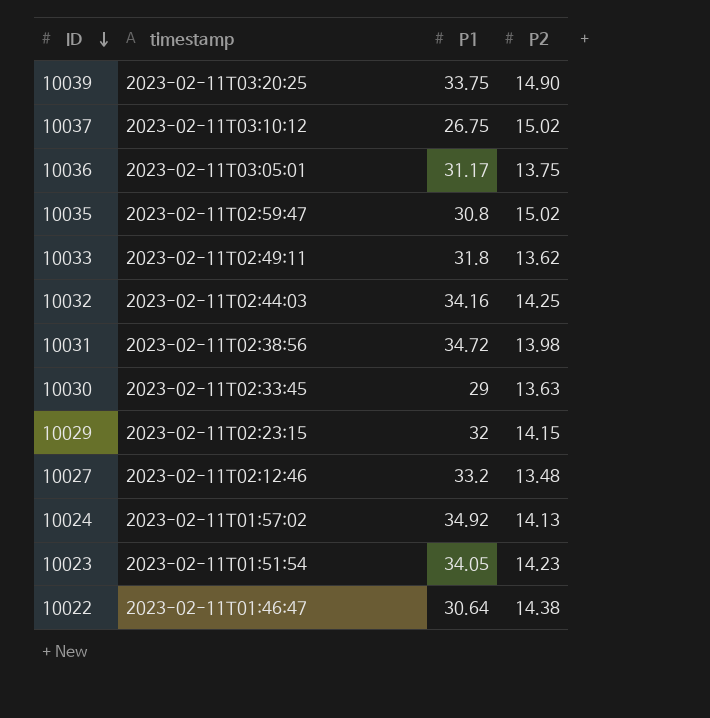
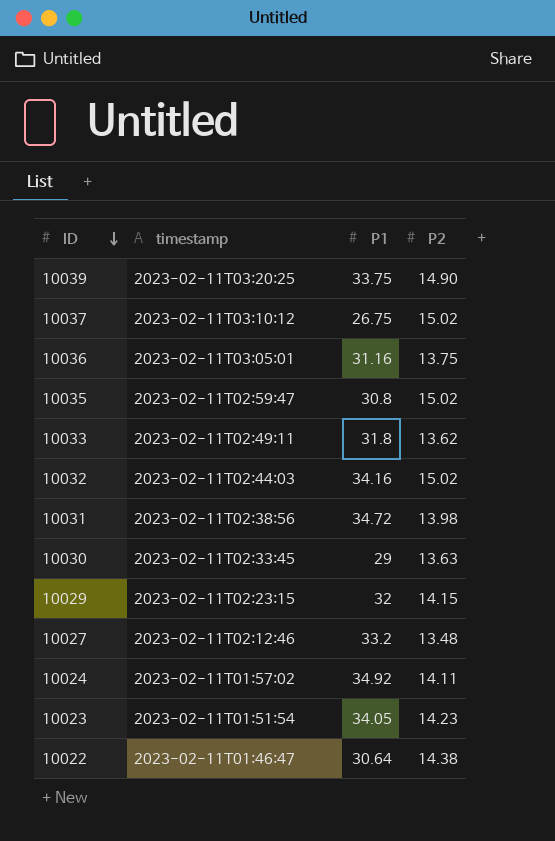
10036 | P1: 31.17 -> 31.16
10032 | P2: 14.25 -> 15.02
10024 | P2: 14.13 -> 14.11

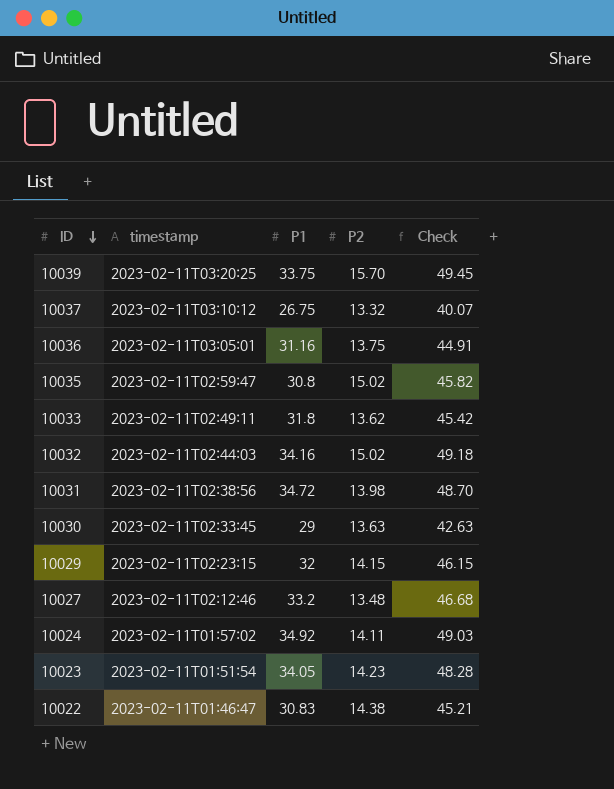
column Check | formula: none -> [P1] + [P2]
10039 | P2: 14.90 -> 15.70
10037 | P2: 15.02 -> 13.32
10022 | P1: 30.64 -> 30.83

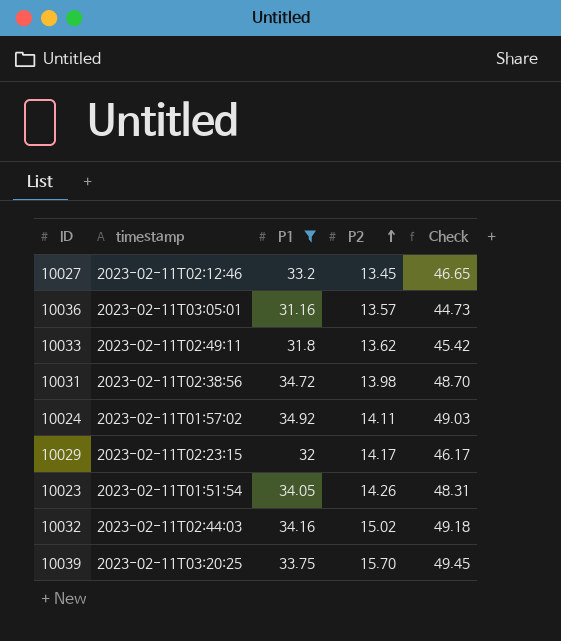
filter: none -> P1 >= 31.16
row order: ID descending -> P2 ascending
10027 | P2: 13.48 -> 13.45
10027 | Check: 46.68 -> 46.65
10036 | P2: 13.75 -> 13.57
10036 | Check: 44.91 -> 44.73
10029 | P2: 14.15 -> 14.17
10029 | Check: 46.15 -> 46.17
10023 | P2: 14.23 -> 14.26
10023 | Check: 48.28 -> 48.31

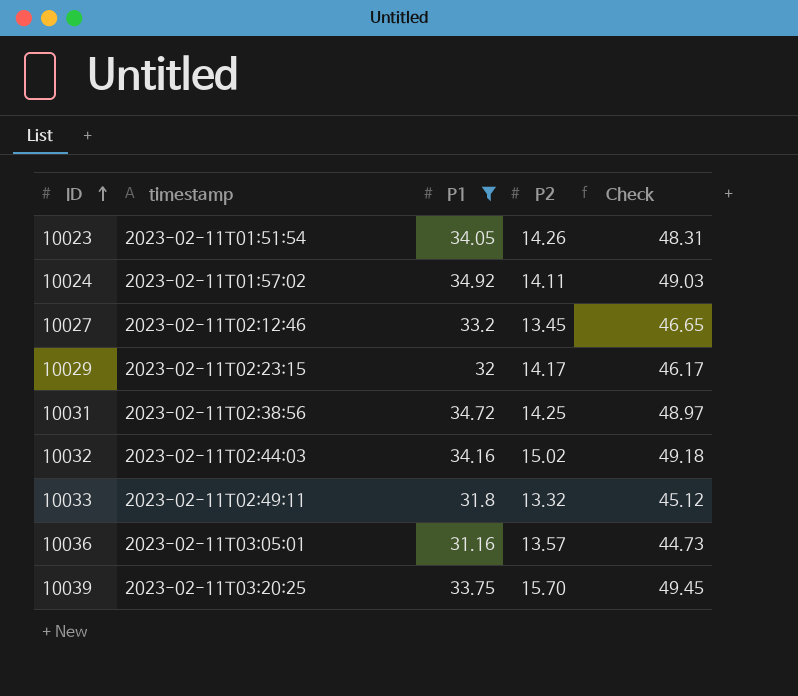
row order: P2 ascending -> ID ascending
10031 | P2: 13.98 -> 14.25
10031 | Check: 48.70 -> 48.97
10033 | P2: 13.62 -> 13.32
10033 | Check: 45.42 -> 45.12

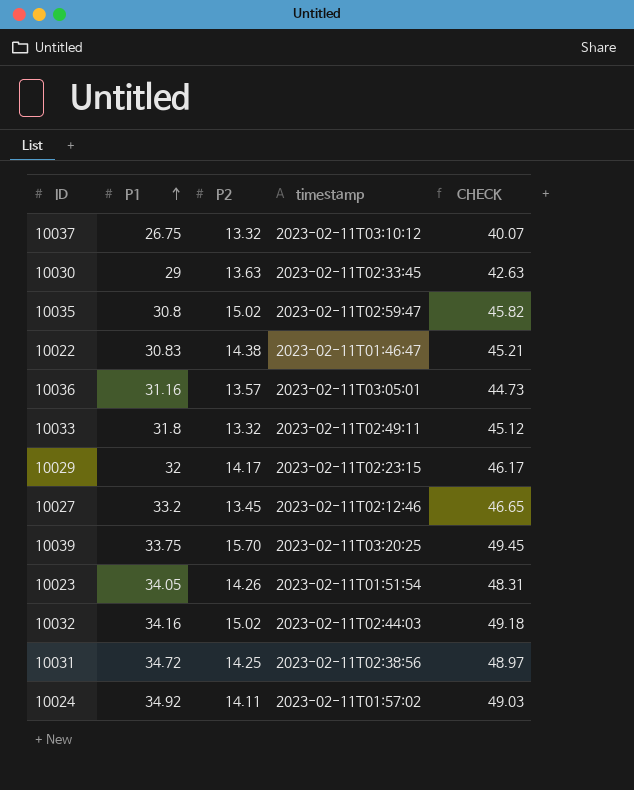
filter: P1 >= 31.16 -> none
row order: ID ascending -> P1 ascending
column timestamp | position: 2 -> 4
column name: Check -> CHECK

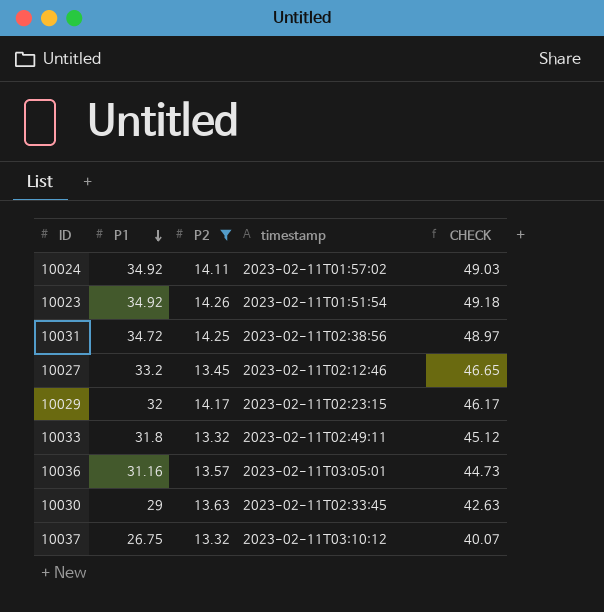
filter: none -> P2 <= 14.26
row order: P1 ascending -> P1 descending
10023 | P1: 34.05 -> 34.92
10023 | CHECK: 48.31 -> 49.18

